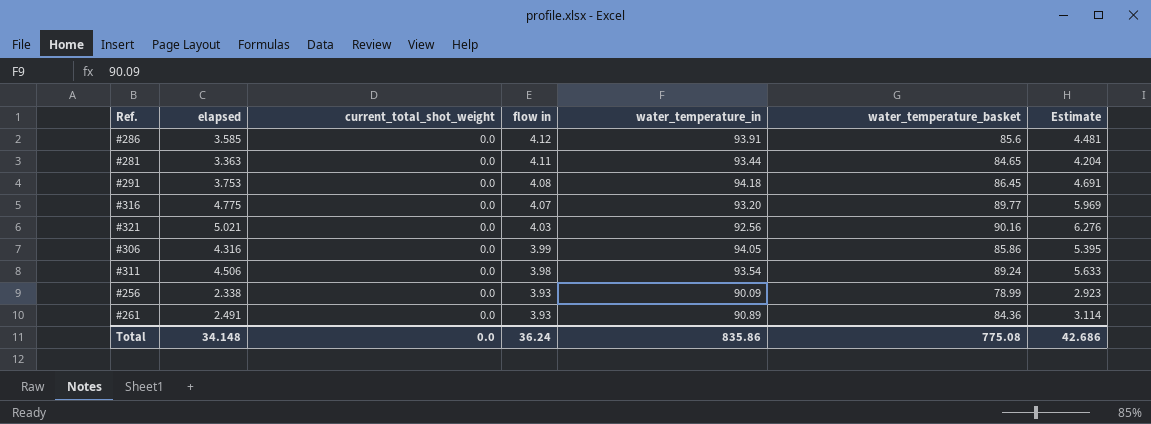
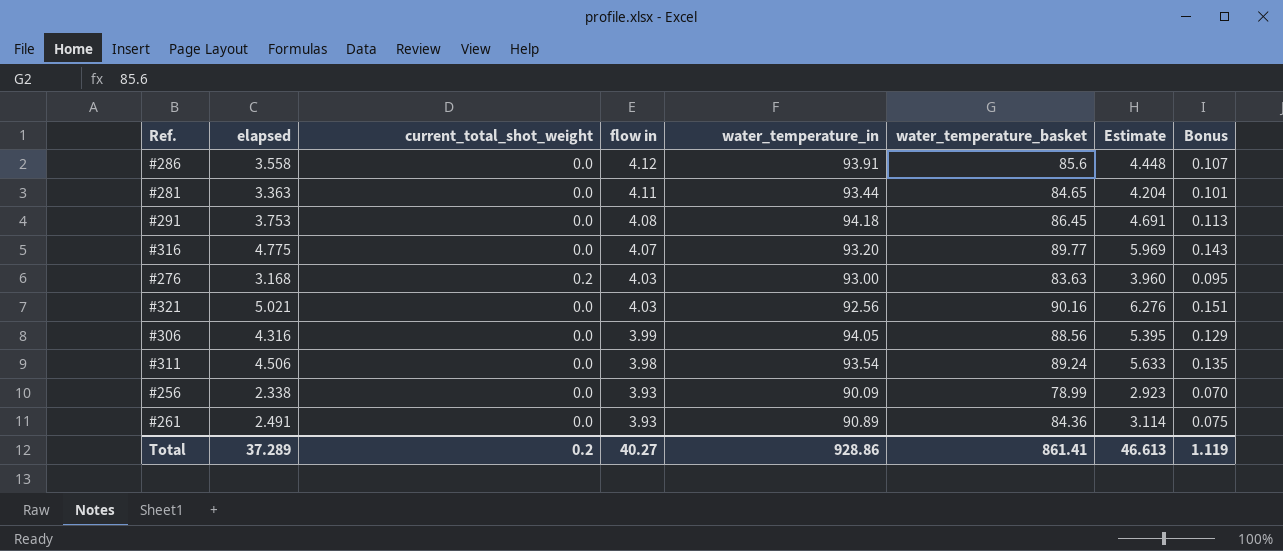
column Bonus | formula: none -> [elapsed] * 0.03
#286 | elapsed: 3.585 -> 3.558
#286 | Estimate: 4.481 -> 4.448
row #276: none -> 3.168 | 0.2 | 4.03 | 93.00 | 83.63 | 3.960 | 0.095
#306 | water_temperature_basket: 85.86 -> 88.56
Total | elapsed: 34.148 -> 37.289
Total | current_total_shot_weight: 0.0 -> 0.2
Total | flow in: 36.24 -> 40.27
Total | water_temperature_in: 835.86 -> 928.86
Total | water_temperature_basket: 775.08 -> 861.41
Total | Estimate: 42.686 -> 46.613

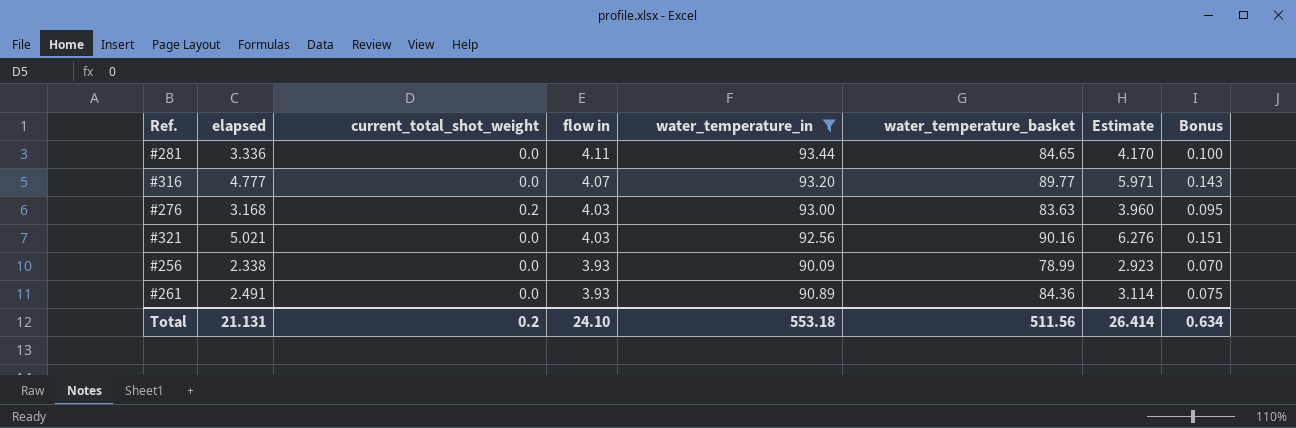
filter: none -> water_temperature_in <= 93.44
#281 | elapsed: 3.363 -> 3.336
#281 | Estimate: 4.204 -> 4.170
#281 | Bonus: 0.101 -> 0.100
#316 | elapsed: 4.775 -> 4.777
#316 | Estimate: 5.969 -> 5.971
Total | elapsed: 37.289 -> 21.131
Total | flow in: 40.27 -> 24.10
Total | water_temperature_in: 928.86 -> 553.18
Total | water_temperature_basket: 861.41 -> 511.56
Total | Estimate: 46.613 -> 26.414
Total | Bonus: 1.119 -> 0.634

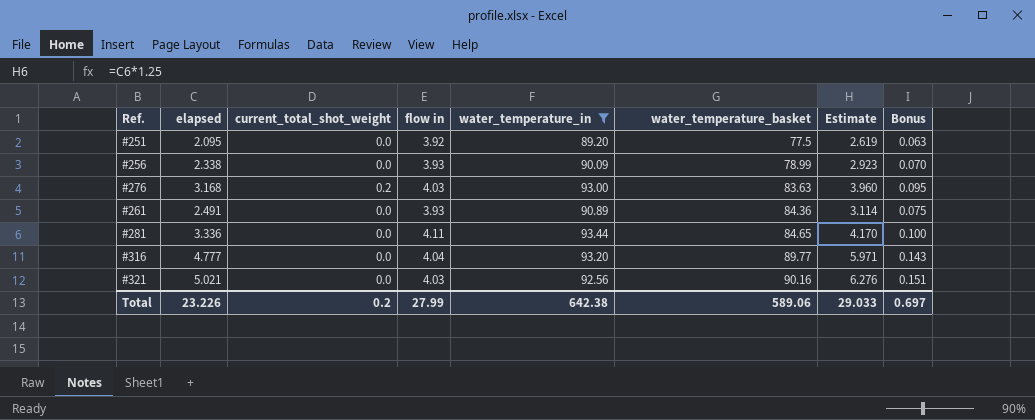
row order: flow in descending -> water_temperature_basket ascending
row #251: none -> 2.095 | 0.0 | 3.92 | 89.20 | 77.5 | 2.619 | 0.063
#316 | flow in: 4.07 -> 4.04
Total | elapsed: 21.131 -> 23.226
Total | flow in: 24.10 -> 27.99
Total | water_temperature_in: 553.18 -> 642.38
Total | water_temperature_basket: 511.56 -> 589.06
Total | Estimate: 26.414 -> 29.033
Total | Bonus: 0.634 -> 0.697

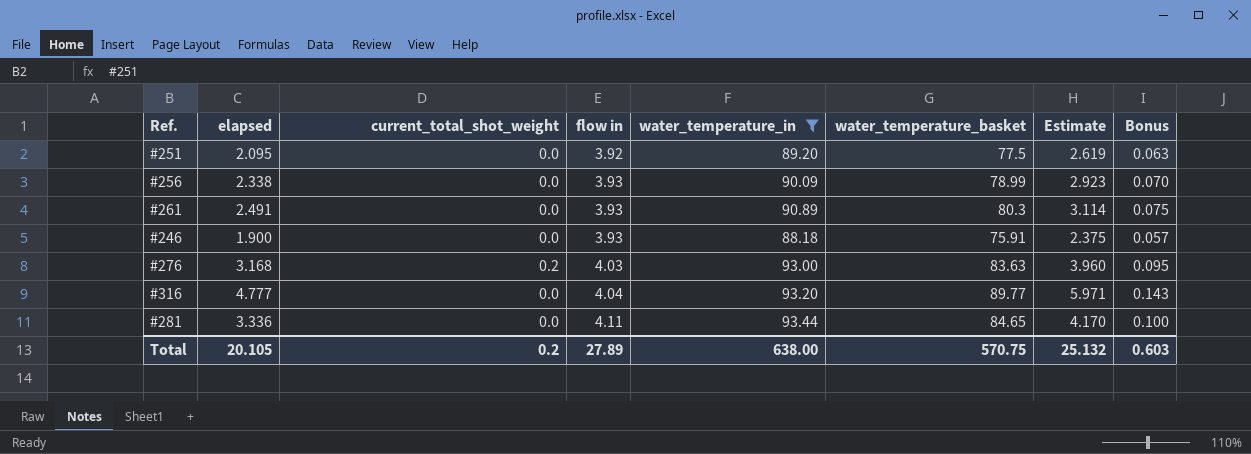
row order: water_temperature_basket ascending -> flow in ascending
row #321: 5.021 | 0.0 | 4.03 | 92.56 | 90.16 | 6.276 | 0.151 -> none
#261 | water_temperature_basket: 84.36 -> 80.3
row #246: none -> 1.900 | 0.0 | 3.93 | 88.18 | 75.91 | 2.375 | 0.057
Total | elapsed: 23.226 -> 20.105
Total | flow in: 27.99 -> 27.89
Total | water_temperature_in: 642.38 -> 638.00
Total | water_temperature_basket: 589.06 -> 570.75
Total | Estimate: 29.033 -> 25.132
Total | Bonus: 0.697 -> 0.603

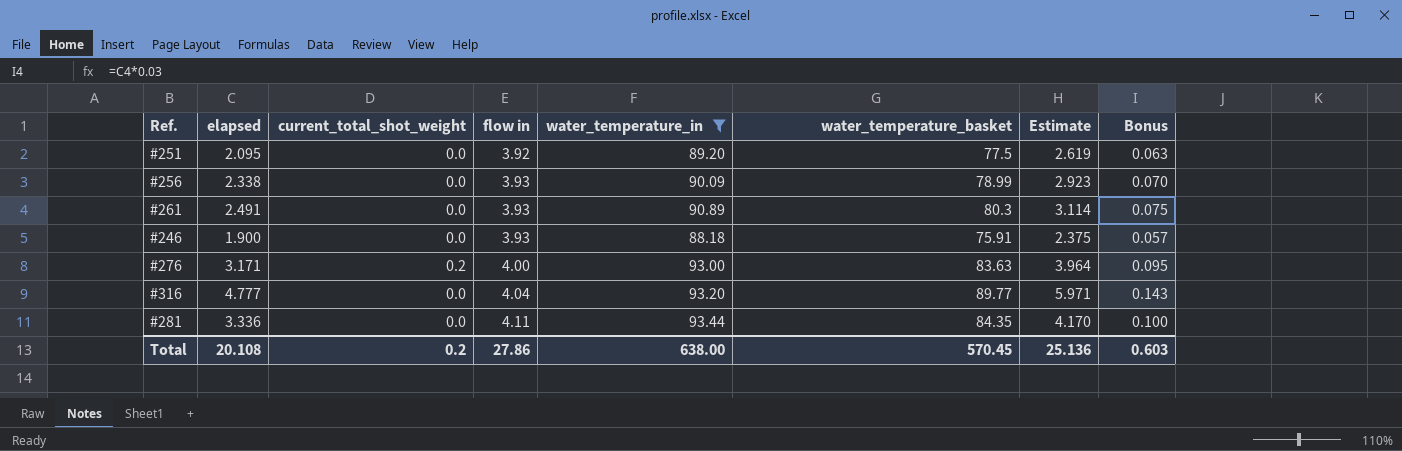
#276 | elapsed: 3.168 -> 3.171
#276 | flow in: 4.03 -> 4.00
#276 | Estimate: 3.960 -> 3.964
#281 | water_temperature_basket: 84.65 -> 84.35
Total | elapsed: 20.105 -> 20.108
Total | flow in: 27.89 -> 27.86
Total | water_temperature_basket: 570.75 -> 570.45
Total | Estimate: 25.132 -> 25.136

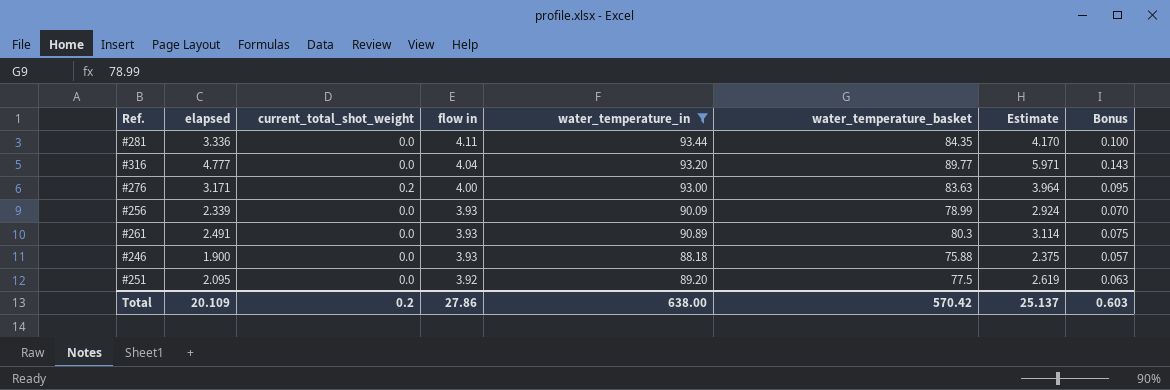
row order: flow in ascending -> flow in descending
#256 | elapsed: 2.338 -> 2.339
#256 | Estimate: 2.923 -> 2.924
#246 | water_temperature_basket: 75.91 -> 75.88
Total | elapsed: 20.108 -> 20.109
Total | water_temperature_basket: 570.45 -> 570.42
Total | Estimate: 25.136 -> 25.137

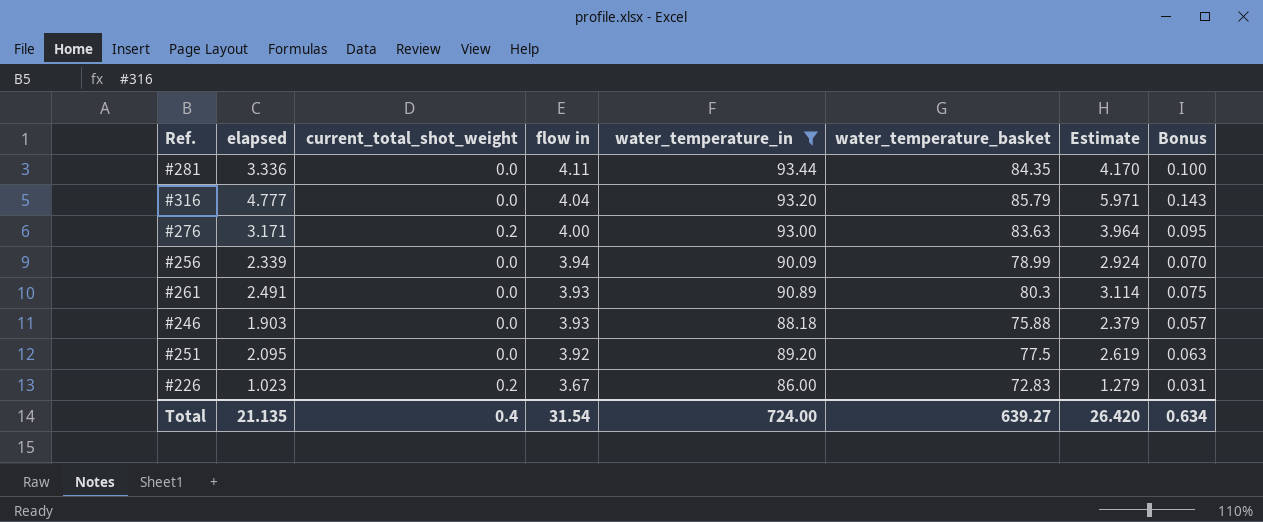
#316 | water_temperature_basket: 89.77 -> 85.79
#256 | flow in: 3.93 -> 3.94
#246 | elapsed: 1.900 -> 1.903
#246 | Estimate: 2.375 -> 2.379
row #226: none -> 1.023 | 0.2 | 3.67 | 86.00 | 72.83 | 1.279 | 0.031
Total | elapsed: 20.109 -> 21.135
Total | current_total_shot_weight: 0.2 -> 0.4
Total | flow in: 27.86 -> 31.54
Total | water_temperature_in: 638.00 -> 724.00
Total | water_temperature_basket: 570.42 -> 639.27
Total | Estimate: 25.137 -> 26.420
Total | Bonus: 0.603 -> 0.634

